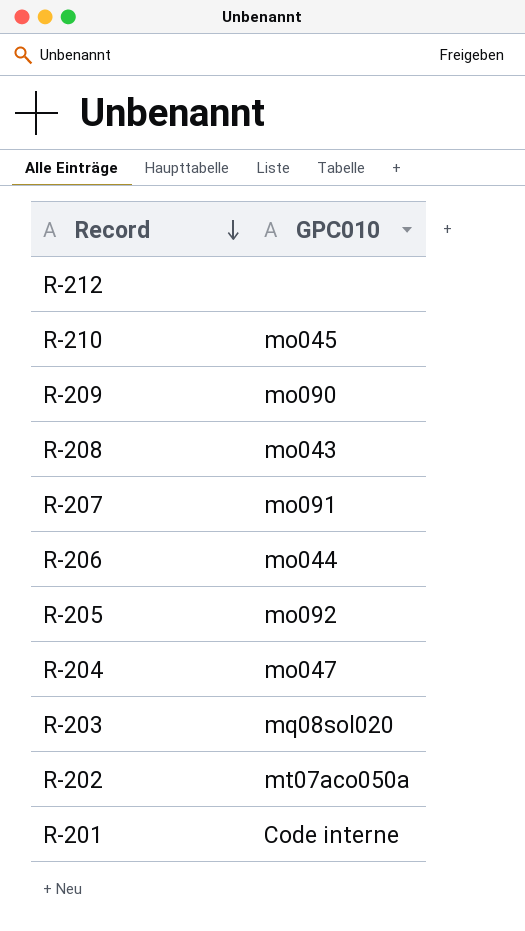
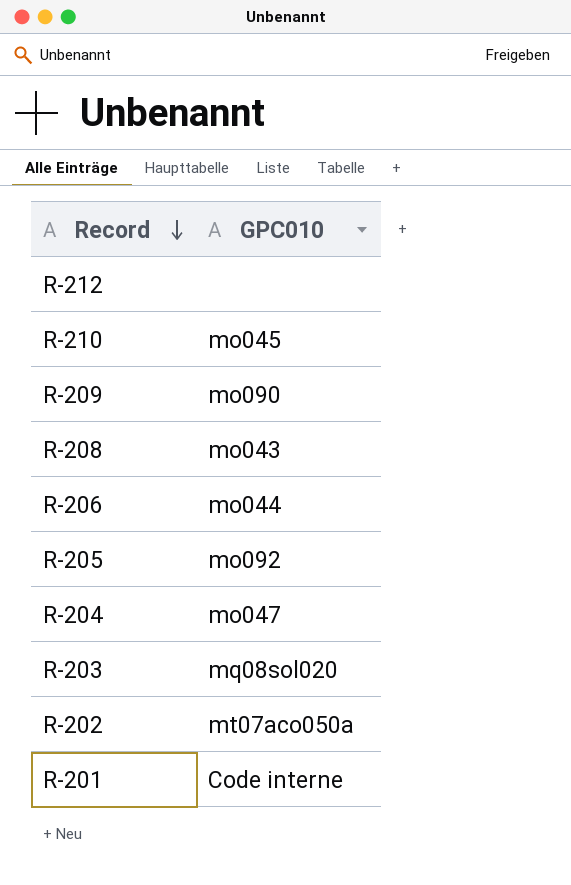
row R-207: mo091 -> none

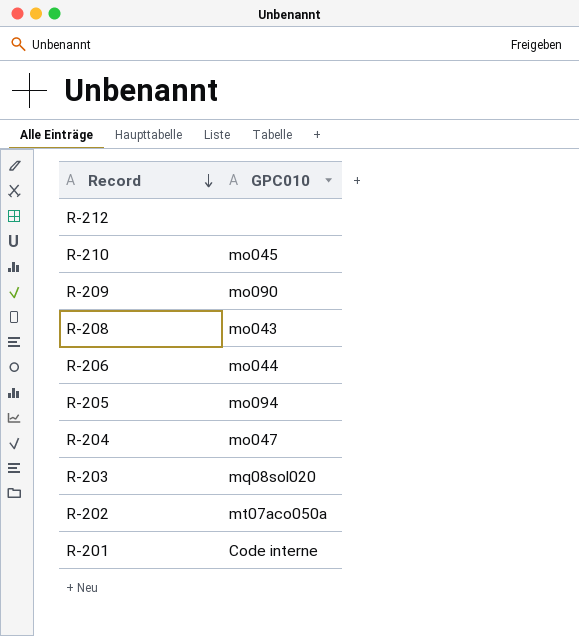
R-205 | GPC010: mo092 -> mo094

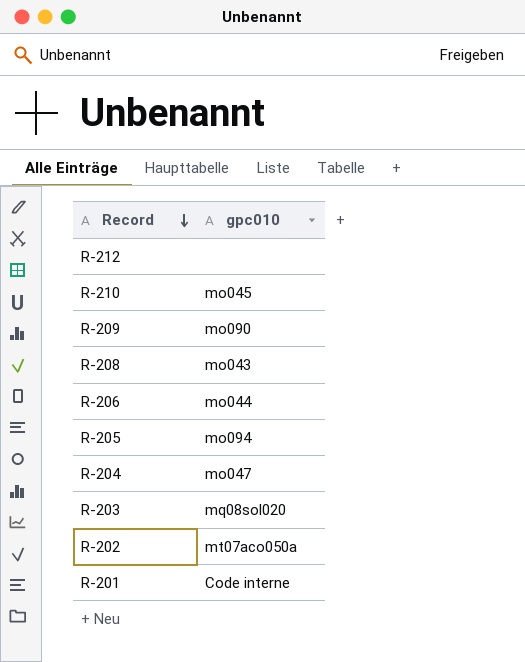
column name: GPC010 -> gpc010

